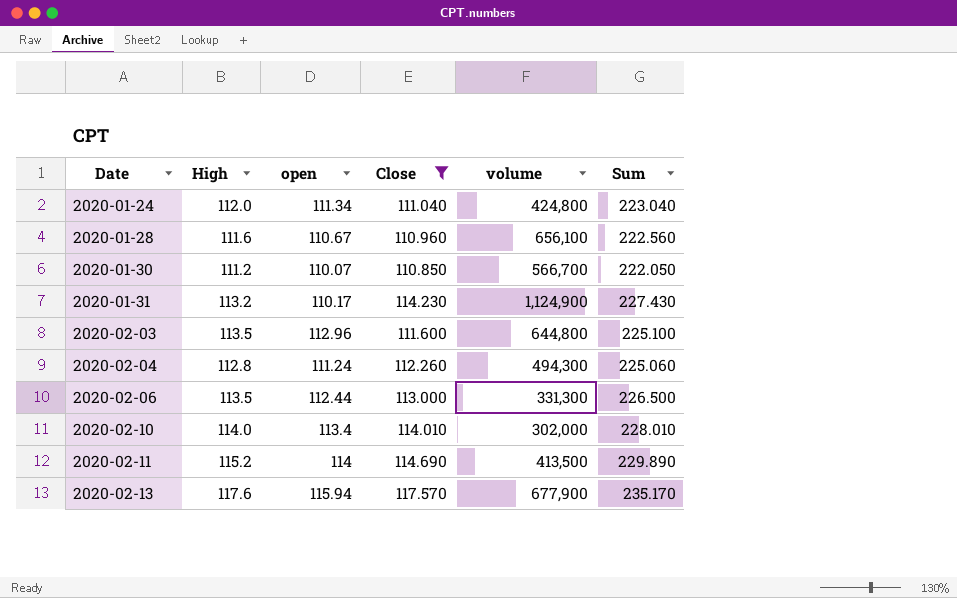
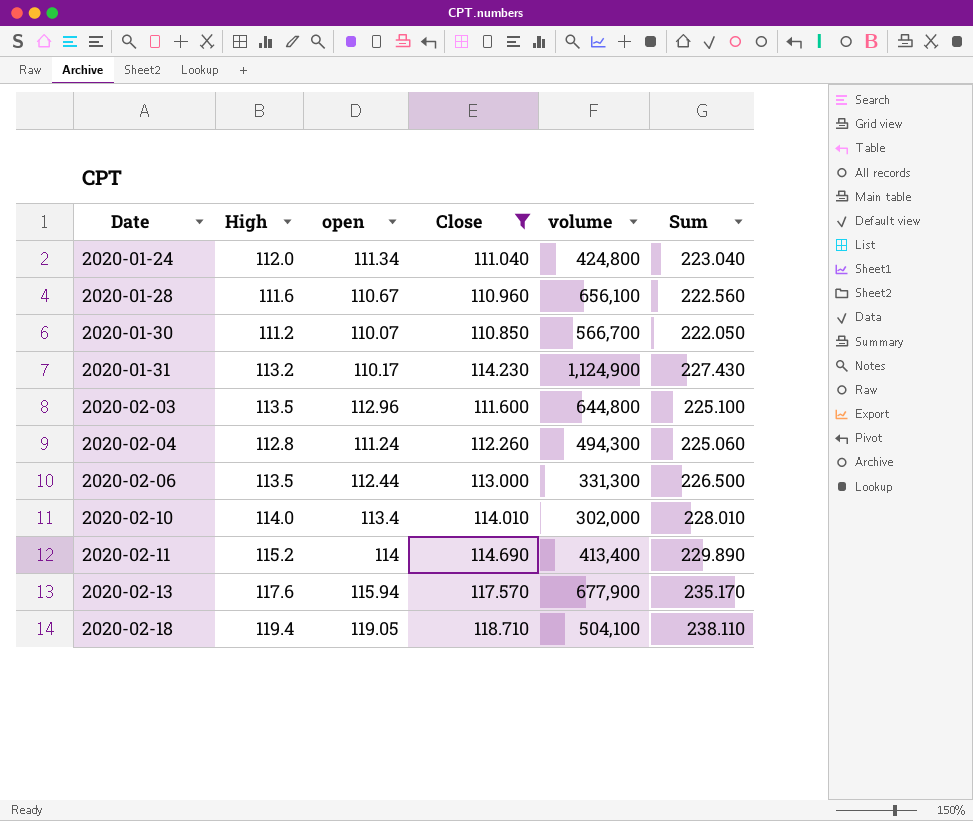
2020-02-11 | volume: 413,500 -> 413,400
row 2020-02-18: none -> 119.4 | 119.05 | 118.710 | 504,100 | 238.110

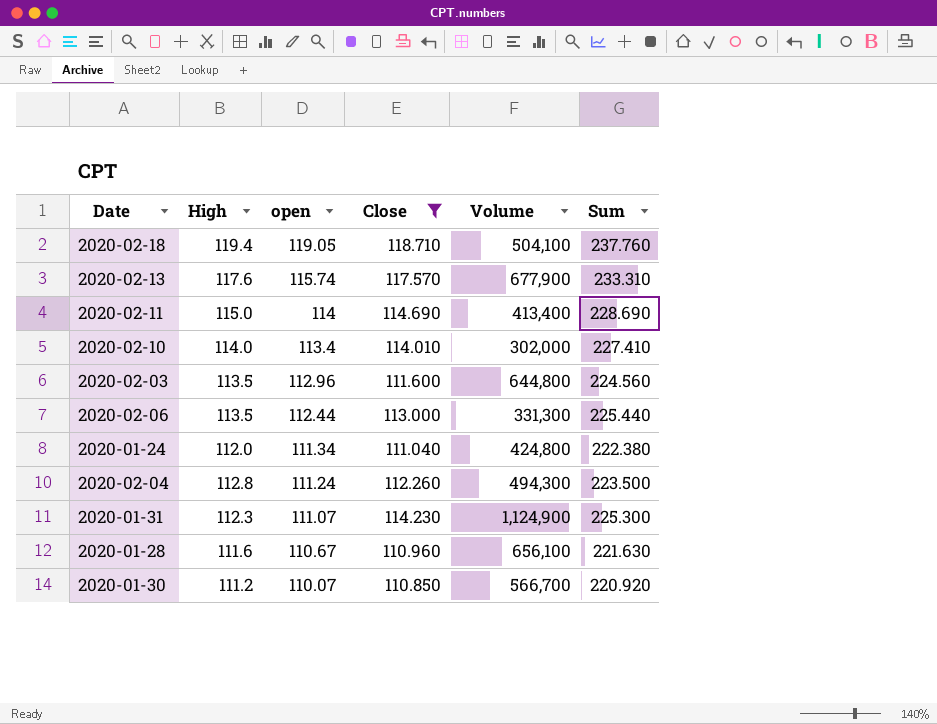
row order: Date ascending -> open descending
column name: volume -> Volume
column Sum | formula: [High] + [Close] -> [open] + [Close]
2020-02-13 | open: 115.94 -> 115.74
2020-02-11 | High: 115.2 -> 115.0
2020-01-31 | High: 113.2 -> 112.3
2020-01-31 | open: 110.17 -> 111.07

